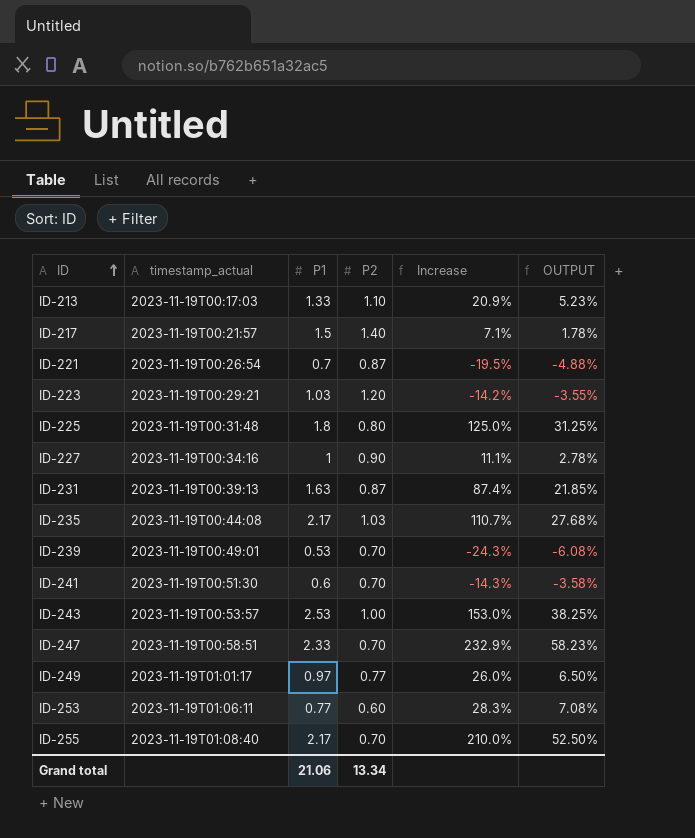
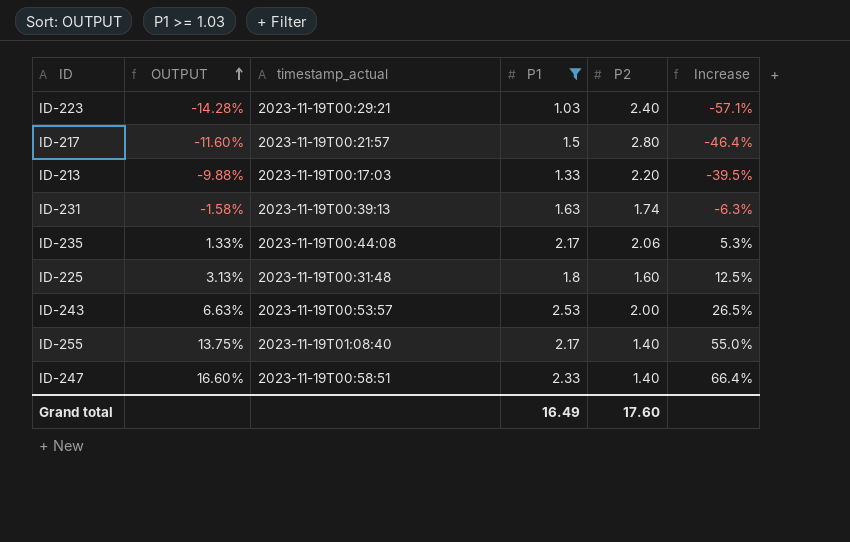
filter: none -> P1 >= 1.03
row order: ID ascending -> OUTPUT ascending
column OUTPUT | position: 6 -> 2
ID-223 | OUTPUT: -3.55% -> -14.28%
ID-223 | P2: 1.20 -> 2.40
ID-223 | Increase: -14.2% -> -57.1%
ID-217 | OUTPUT: 1.78% -> -11.60%
ID-217 | P2: 1.40 -> 2.80
ID-217 | Increase: 7.1% -> -46.4%
ID-213 | OUTPUT: 5.23% -> -9.88%
ID-213 | P2: 1.10 -> 2.20
ID-213 | Increase: 20.9% -> -39.5%
ID-231 | OUTPUT: 21.85% -> -1.58%
ID-231 | P2: 0.87 -> 1.74
ID-231 | Increase: 87.4% -> -6.3%
ID-235 | OUTPUT: 27.68% -> 1.33%
ID-235 | P2: 1.03 -> 2.06
ID-235 | Increase: 110.7% -> 5.3%
ID-225 | OUTPUT: 31.25% -> 3.13%
ID-225 | P2: 0.80 -> 1.60
ID-225 | Increase: 125.0% -> 12.5%
ID-243 | OUTPUT: 38.25% -> 6.63%
ID-243 | P2: 1.00 -> 2.00
ID-243 | Increase: 153.0% -> 26.5%
ID-255 | OUTPUT: 52.50% -> 13.75%
ID-255 | P2: 0.70 -> 1.40
ID-255 | Increase: 210.0% -> 55.0%
ID-247 | OUTPUT: 58.23% -> 16.60%
ID-247 | P2: 0.70 -> 1.40
ID-247 | Increase: 232.9% -> 66.4%
Grand total | P1: 21.06 -> 16.49
Grand total | P2: 13.34 -> 17.60

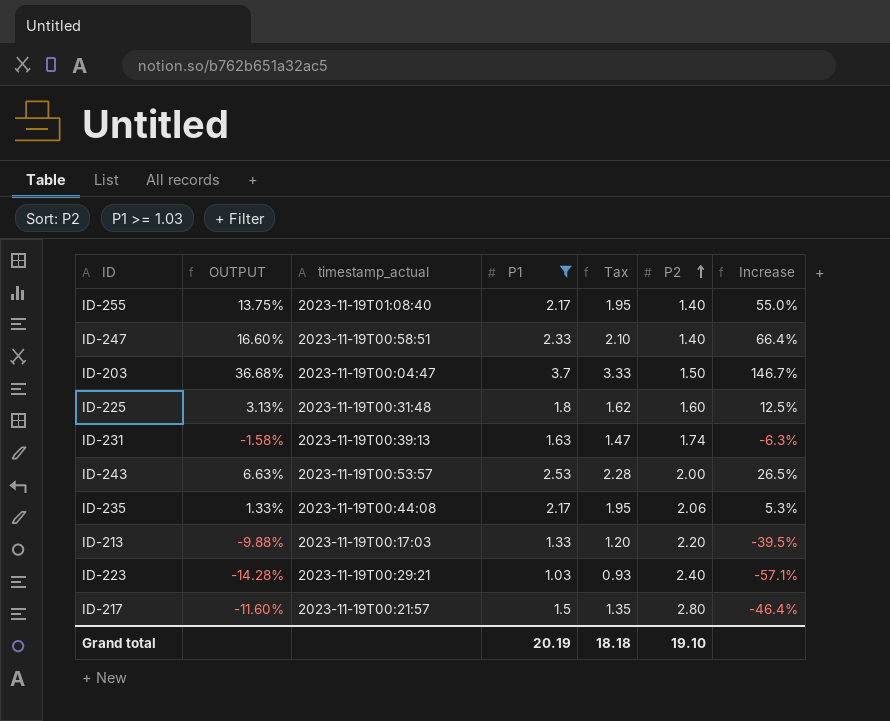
row order: OUTPUT ascending -> P2 ascending
column Tax | formula: none -> [P1] * 0.9
row ID-203: none -> 36.68% | 2023-11-19T00:04:47 | 3.7 | 3.33 | 1.50 | 146.7%
Grand total | P1: 16.49 -> 20.19
Grand total | P2: 17.60 -> 19.10

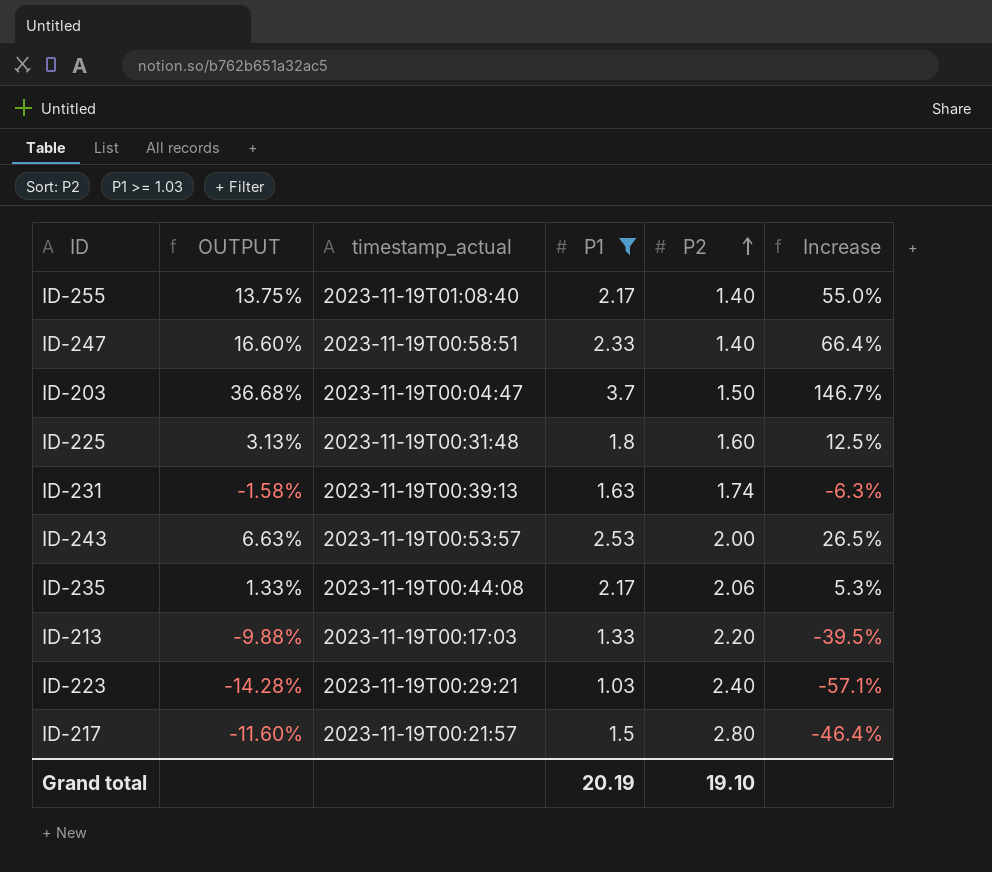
column Tax | formula: [P1] * 0.9 -> none

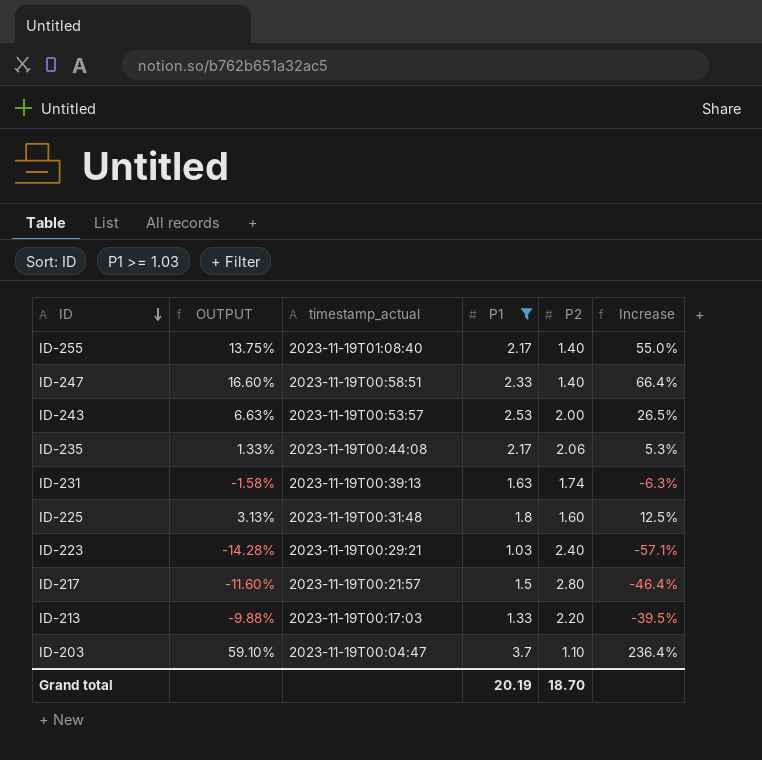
row order: P2 ascending -> ID descending
ID-203 | OUTPUT: 36.68% -> 59.10%
ID-203 | P2: 1.50 -> 1.10
ID-203 | Increase: 146.7% -> 236.4%
Grand total | P2: 19.10 -> 18.70

